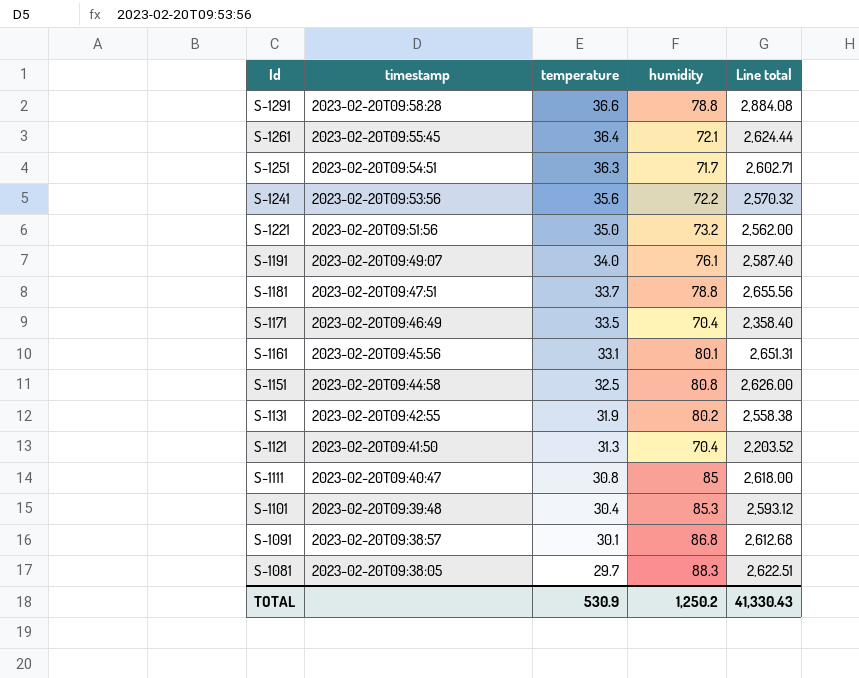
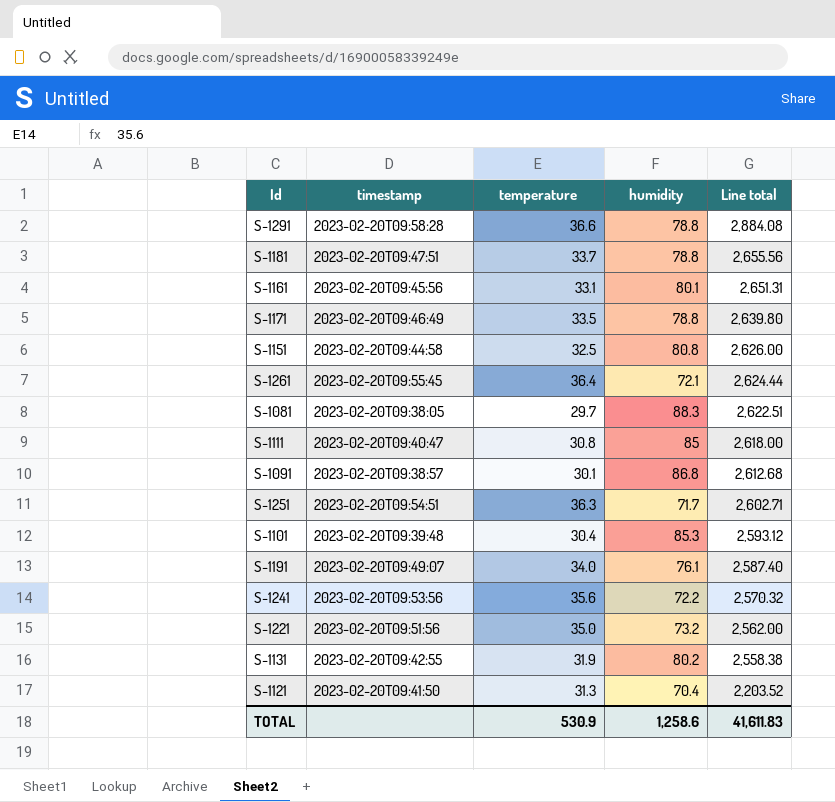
row order: Id descending -> Line total descending
S-1171 | humidity: 70.4 -> 78.8
S-1171 | Line total: 2,358.40 -> 2,639.80
TOTAL | humidity: 1,250.2 -> 1,258.6
TOTAL | Line total: 41,330.43 -> 41,611.83

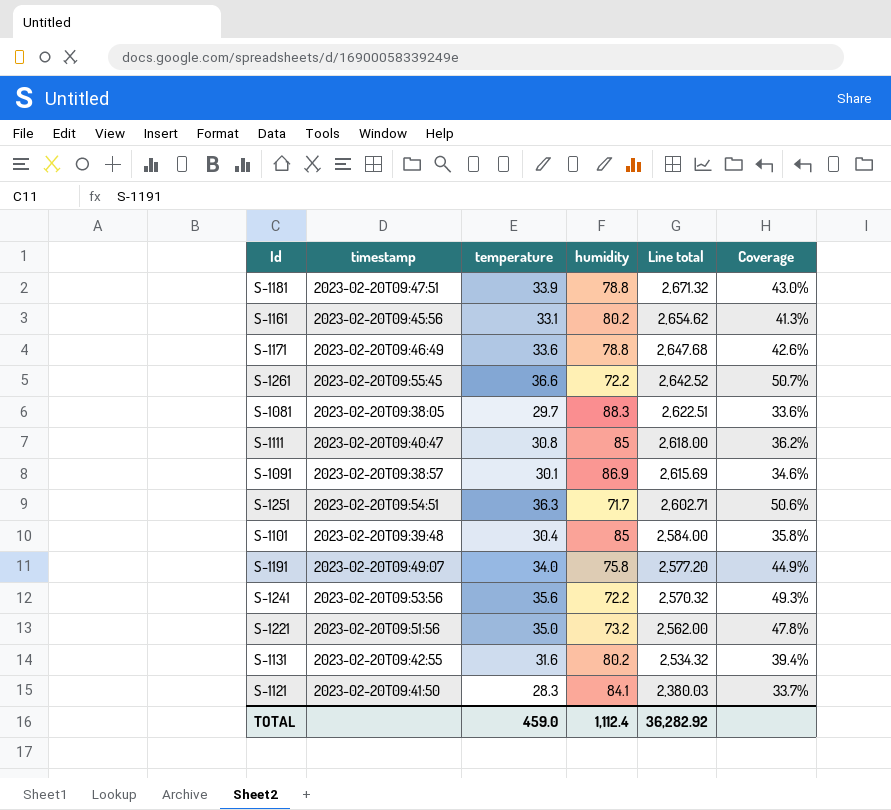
column Coverage | formula: none -> [temperature] / [humidity]
row S-1291: 2023-02-20T09:58:28 | 36.6 | 78.8 | 2,884.08 -> none
row S-1151: 2023-02-20T09:44:58 | 32.5 | 80.8 | 2,626.00 -> none
S-1181 | temperature: 33.7 -> 33.9
S-1181 | Line total: 2,655.56 -> 2,671.32
S-1161 | humidity: 80.1 -> 80.2
S-1161 | Line total: 2,651.31 -> 2,654.62
S-1171 | temperature: 33.5 -> 33.6
S-1171 | Line total: 2,639.80 -> 2,647.68
S-1261 | temperature: 36.4 -> 36.6
S-1261 | humidity: 72.1 -> 72.2
S-1261 | Line total: 2,624.44 -> 2,642.52
S-1091 | humidity: 86.8 -> 86.9
S-1091 | Line total: 2,612.68 -> 2,615.69
S-1101 | humidity: 85.3 -> 85
S-1101 | Line total: 2,593.12 -> 2,584.00
S-1191 | humidity: 76.1 -> 75.8
S-1191 | Line total: 2,587.40 -> 2,577.20
S-1131 | temperature: 31.9 -> 31.6
S-1131 | Line total: 2,558.38 -> 2,534.32
S-1121 | temperature: 31.3 -> 28.3
S-1121 | humidity: 70.4 -> 84.1
S-1121 | Line total: 2,203.52 -> 2,380.03
TOTAL | temperature: 530.9 -> 459.0
TOTAL | humidity: 1,258.6 -> 1,112.4
TOTAL | Line total: 41,611.83 -> 36,282.92

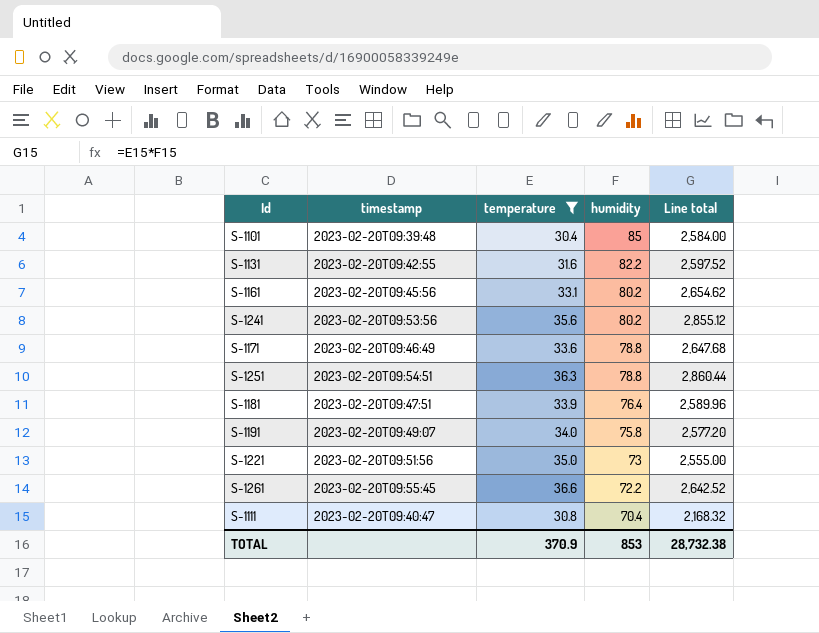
filter: none -> temperature >= 30.4
row order: Line total descending -> humidity descending
column Coverage | formula: [temperature] / [humidity] -> none
S-1131 | humidity: 80.2 -> 82.2
S-1131 | Line total: 2,534.32 -> 2,597.52
S-1241 | humidity: 72.2 -> 80.2
S-1241 | Line total: 2,570.32 -> 2,855.12
S-1251 | humidity: 71.7 -> 78.8
S-1251 | Line total: 2,602.71 -> 2,860.44
S-1181 | humidity: 78.8 -> 76.4
S-1181 | Line total: 2,671.32 -> 2,589.96
S-1221 | humidity: 73.2 -> 73
S-1221 | Line total: 2,562.00 -> 2,555.00
S-1111 | humidity: 85 -> 70.4
S-1111 | Line total: 2,618.00 -> 2,168.32
TOTAL | temperature: 459.0 -> 370.9
TOTAL | humidity: 1,112.4 -> 853
TOTAL | Line total: 36,282.92 -> 28,732.38

